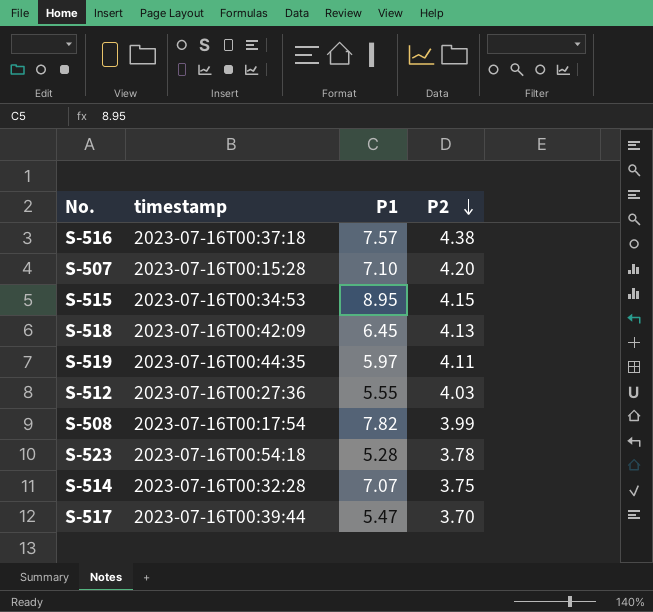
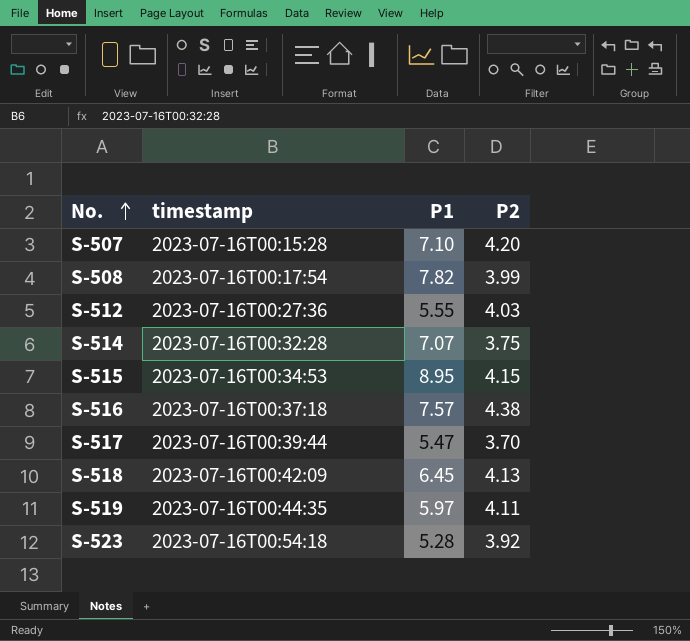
row order: P2 descending -> No. ascending
S-523 | P2: 3.78 -> 3.92

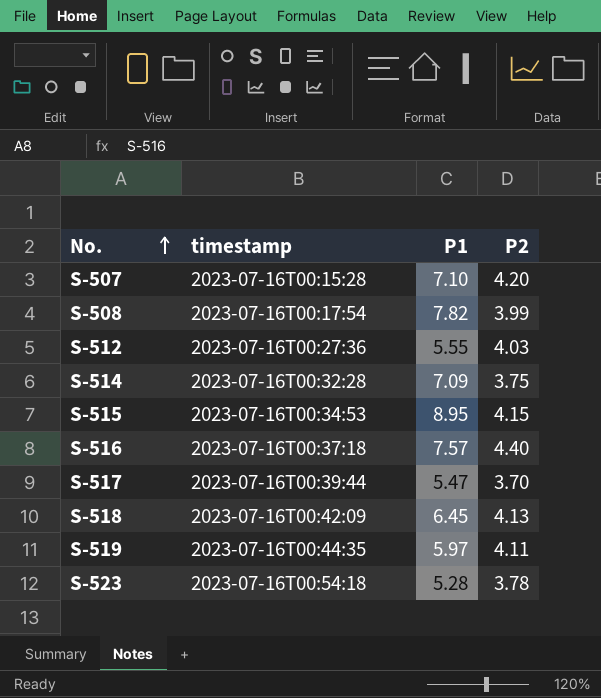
S-514 | P1: 7.07 -> 7.09
S-516 | P2: 4.38 -> 4.40
S-523 | P2: 3.92 -> 3.78

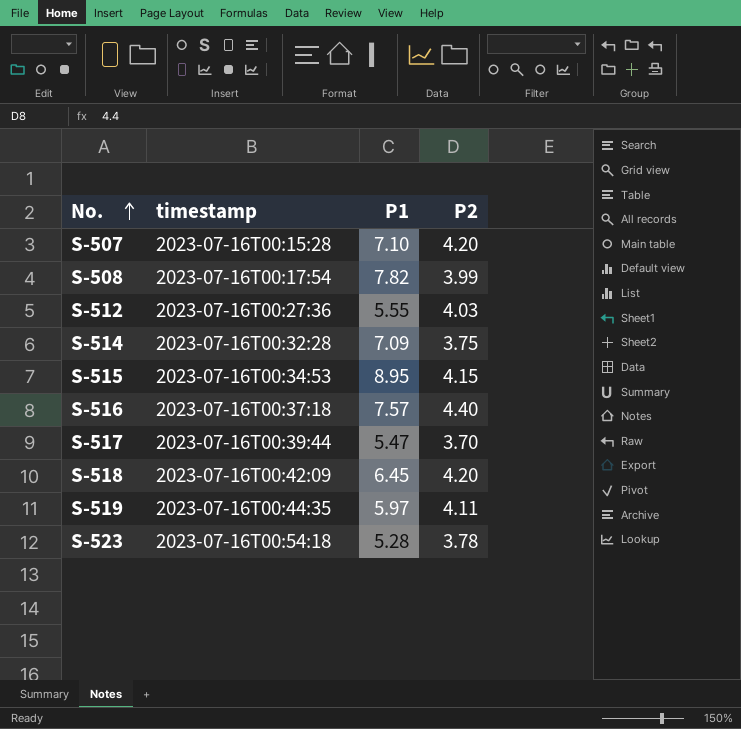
S-518 | P2: 4.13 -> 4.20

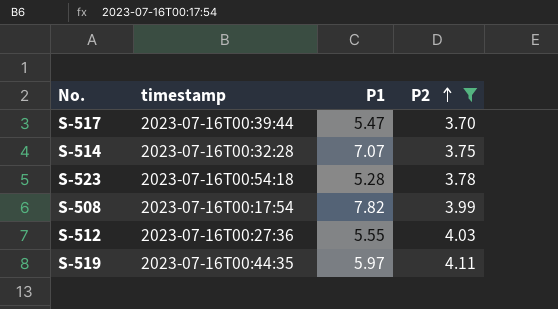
filter: none -> P2 <= 4.11
row order: No. ascending -> P2 ascending
S-514 | P1: 7.09 -> 7.07

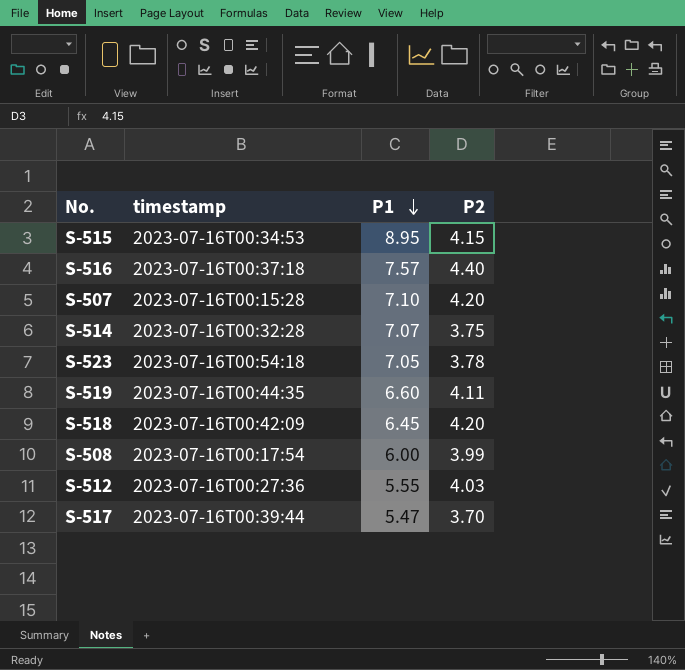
filter: P2 <= 4.11 -> none
row order: P2 ascending -> P1 descending
S-523 | P1: 5.28 -> 7.05
S-519 | P1: 5.97 -> 6.60
S-508 | P1: 7.82 -> 6.00

